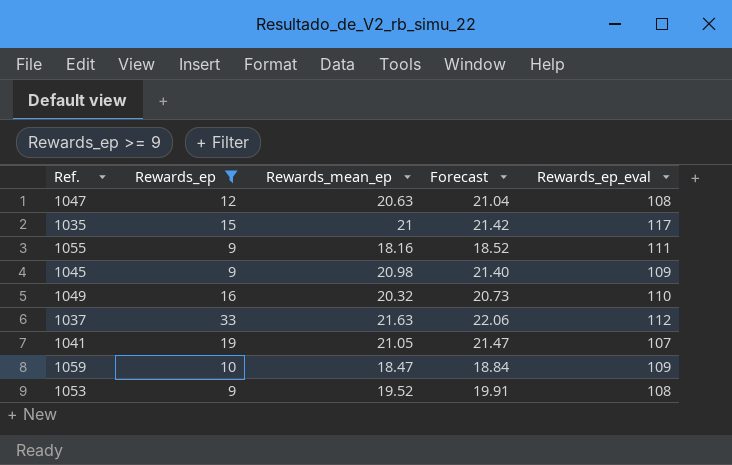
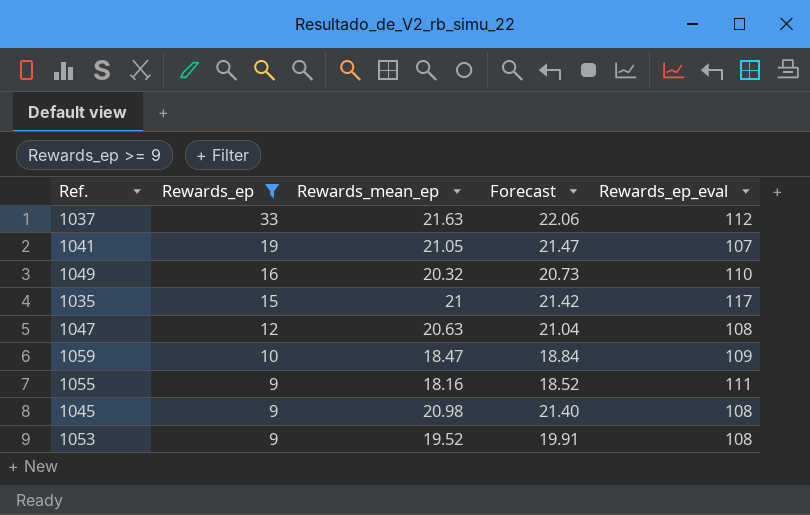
row order: none -> Rewards_ep descending
1045 | Rewards_ep_eval: 109 -> 108

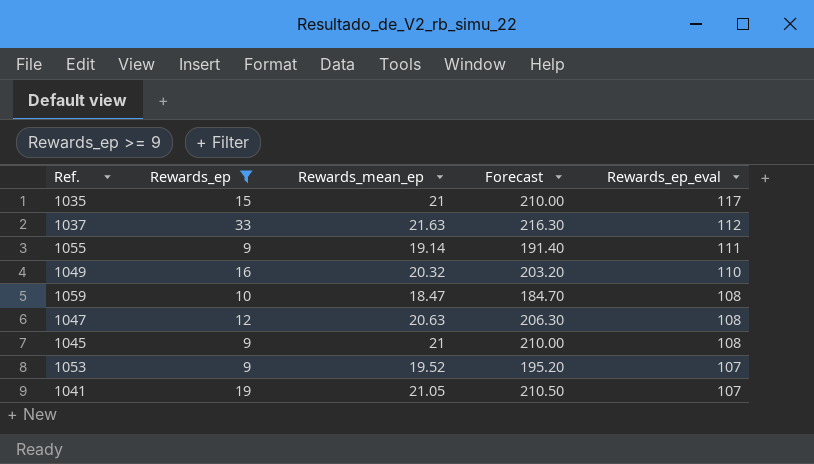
row order: Rewards_ep descending -> Rewards_ep_eval descending
column Forecast | formula: [Rewards_mean_ep] * 1.02 -> [Rewards_mean_ep] * 10
1055 | Rewards_mean_ep: 18.16 -> 19.14
1059 | Rewards_ep_eval: 109 -> 108
1045 | Rewards_mean_ep: 20.98 -> 21
1053 | Rewards_ep_eval: 108 -> 107

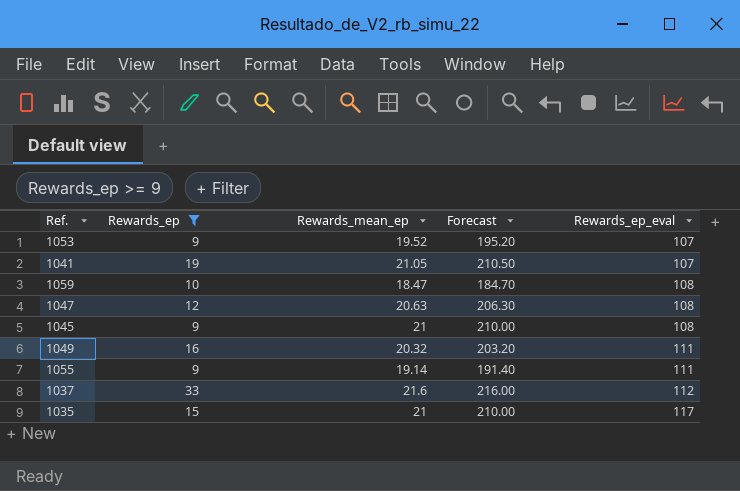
row order: Rewards_ep_eval descending -> Rewards_ep_eval ascending
1049 | Rewards_ep_eval: 110 -> 111
1037 | Rewards_mean_ep: 21.63 -> 21.6
1037 | Forecast: 216.30 -> 216.00

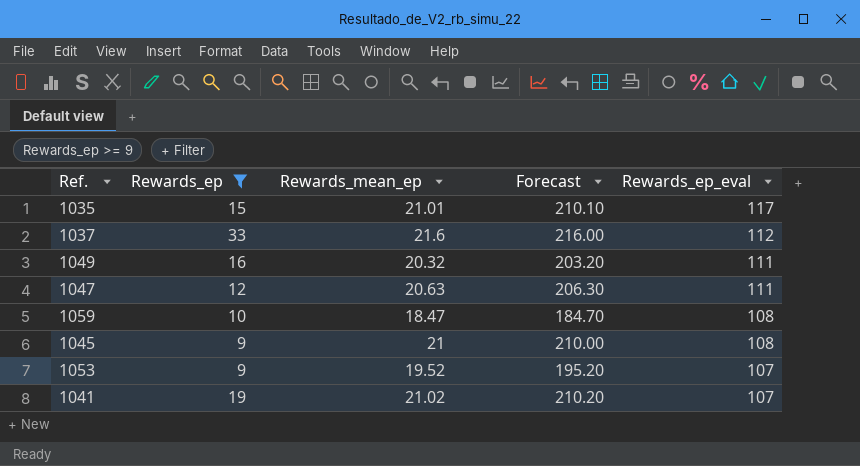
row order: Rewards_ep_eval ascending -> Rewards_ep_eval descending
row 1055: 9 | 19.14 | 191.40 | 111 -> none
1035 | Rewards_mean_ep: 21 -> 21.01
1035 | Forecast: 210.00 -> 210.10
1047 | Rewards_ep_eval: 108 -> 111
1041 | Rewards_mean_ep: 21.05 -> 21.02
1041 | Forecast: 210.50 -> 210.20

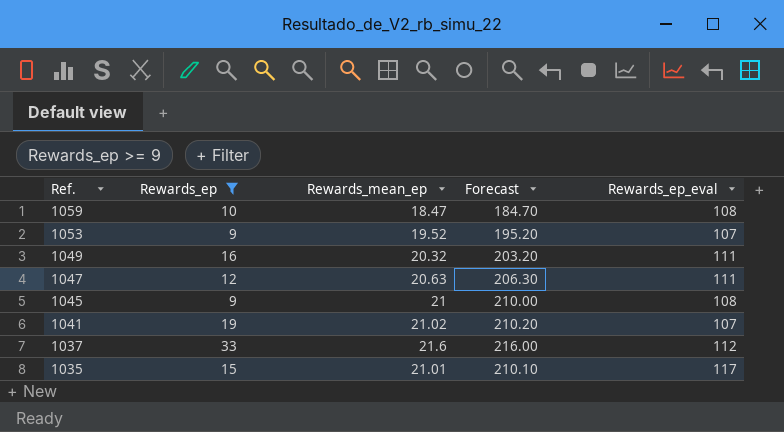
row order: Rewards_ep_eval descending -> Ref. descending

